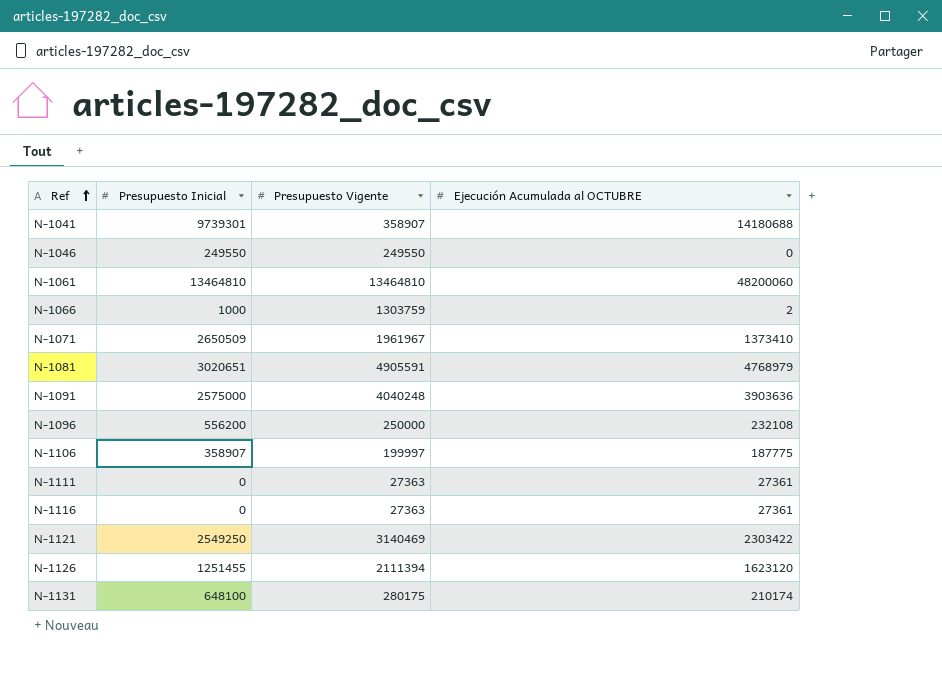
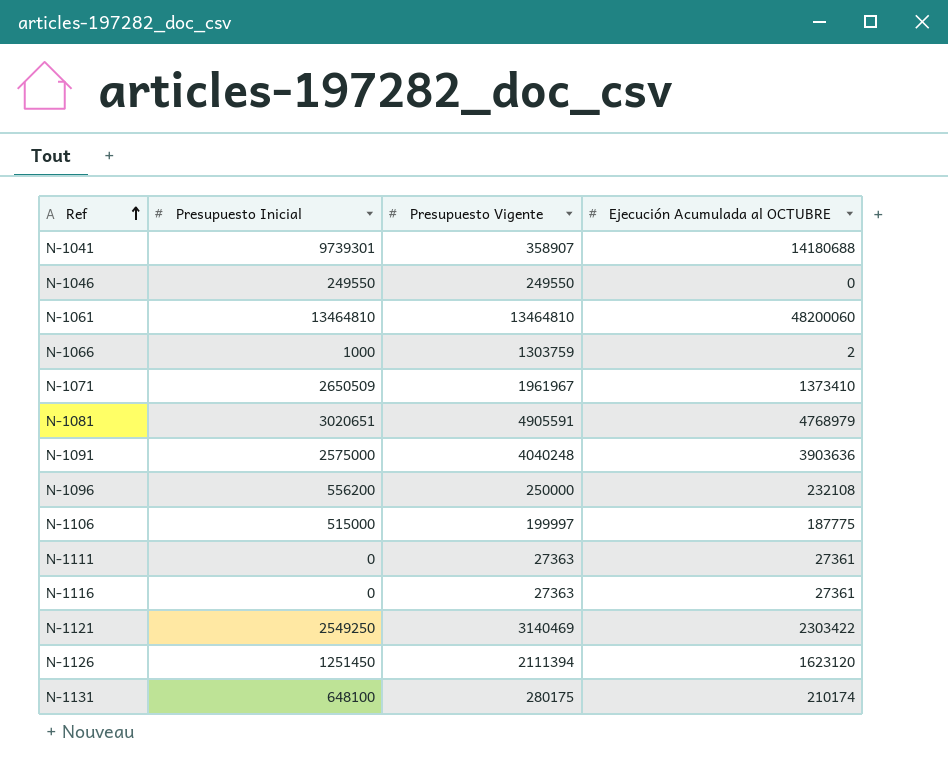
N-1106 | Presupuesto Inicial: 358907 -> 515000
N-1126 | Presupuesto Inicial: 1251455 -> 1251450

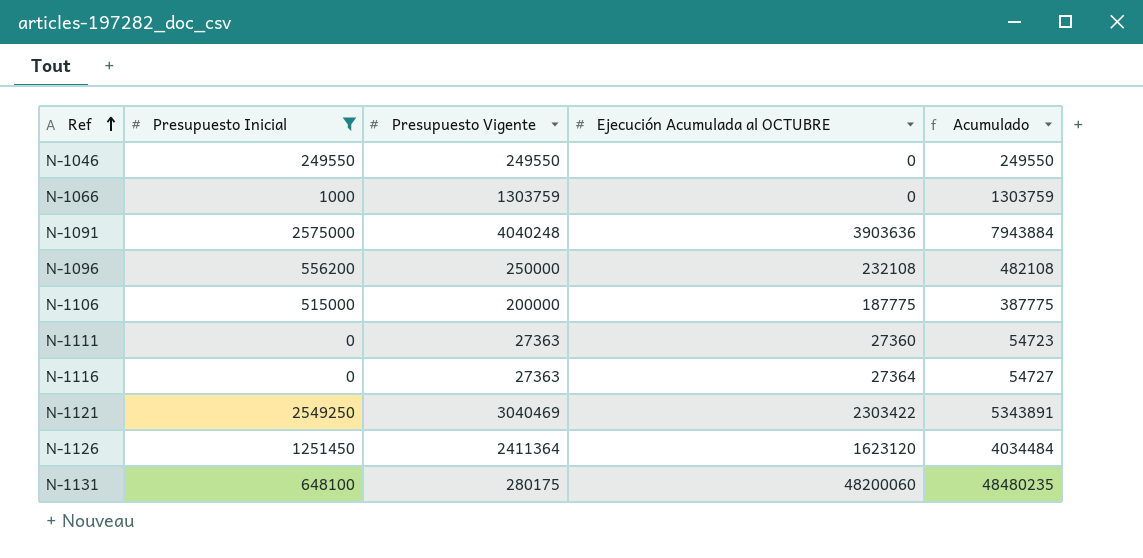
filter: none -> Presupuesto Inicial <= 2575000
column Acumulado | formula: none -> [Presupuesto Vigente] + [Ejecución Acumulada al OCTUBRE]
N-1066 | Ejecución Acumulada al OCTUBRE: 2 -> 0
N-1106 | Presupuesto Vigente: 199997 -> 200000
N-1111 | Ejecución Acumulada al OCTUBRE: 27361 -> 27360
N-1116 | Ejecución Acumulada al OCTUBRE: 27361 -> 27364
N-1121 | Presupuesto Vigente: 3140469 -> 3040469
N-1126 | Presupuesto Vigente: 2111394 -> 2411364
N-1131 | Ejecución Acumulada al OCTUBRE: 210174 -> 48200060

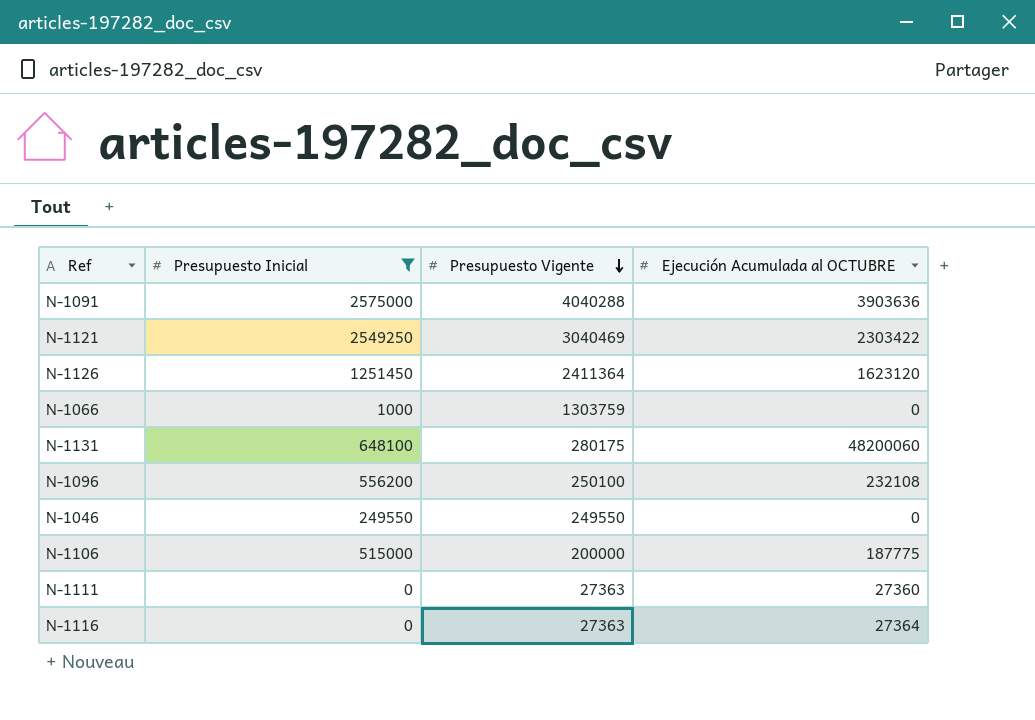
row order: Ref ascending -> Presupuesto Vigente descending
column Acumulado | formula: [Presupuesto Vigente] + [Ejecución Acumulada al OCTUBRE] -> none
N-1091 | Presupuesto Vigente: 4040248 -> 4040288
N-1096 | Presupuesto Vigente: 250000 -> 250100

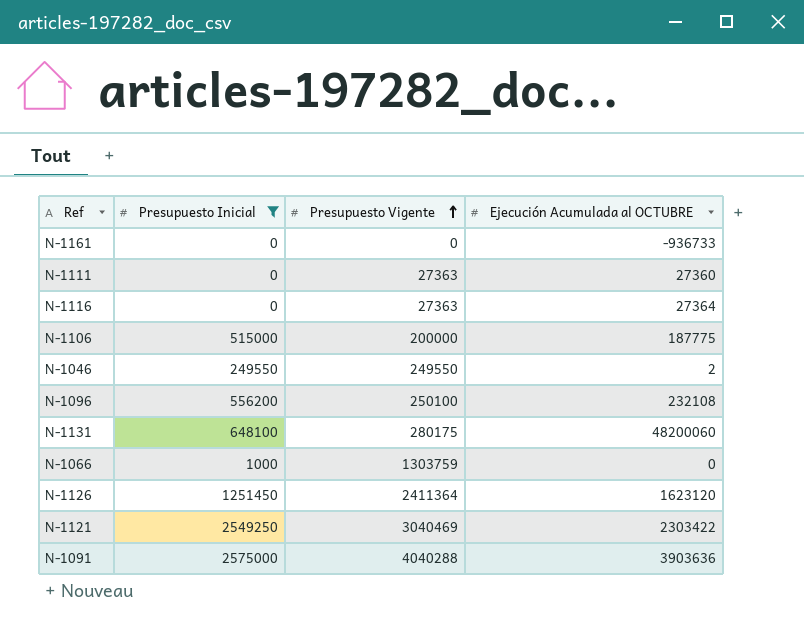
row order: Presupuesto Vigente descending -> Presupuesto Vigente ascending
row N-1161: none -> 0 | 0 | -936733
N-1046 | Ejecución Acumulada al OCTUBRE: 0 -> 2

